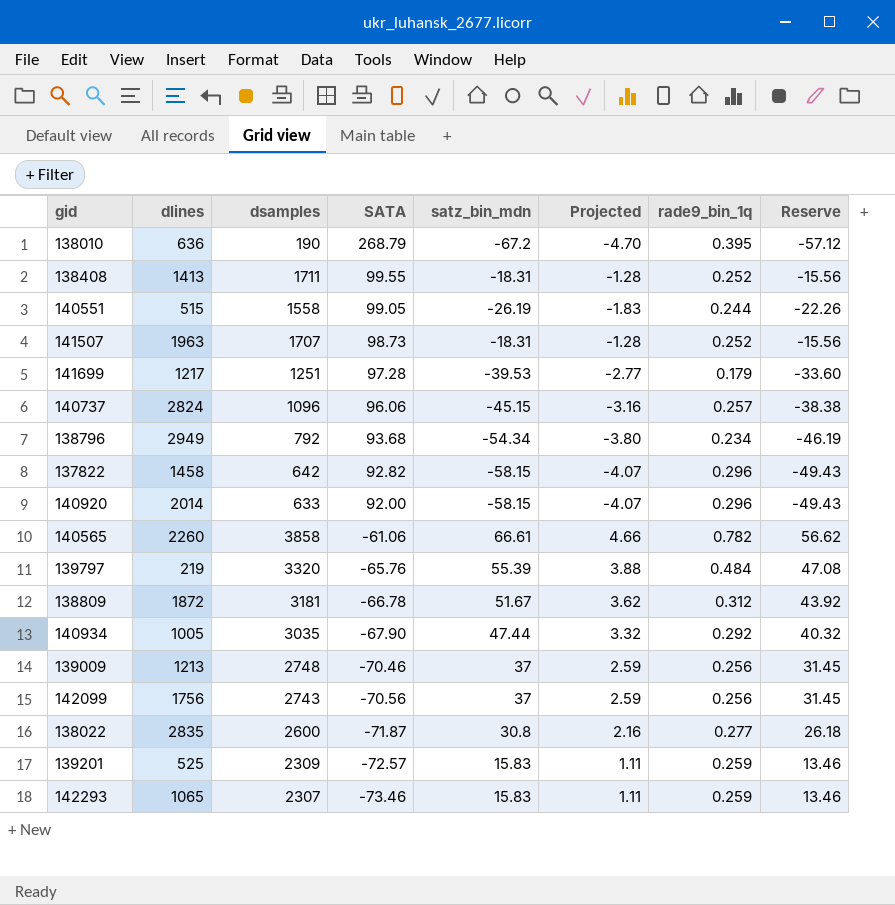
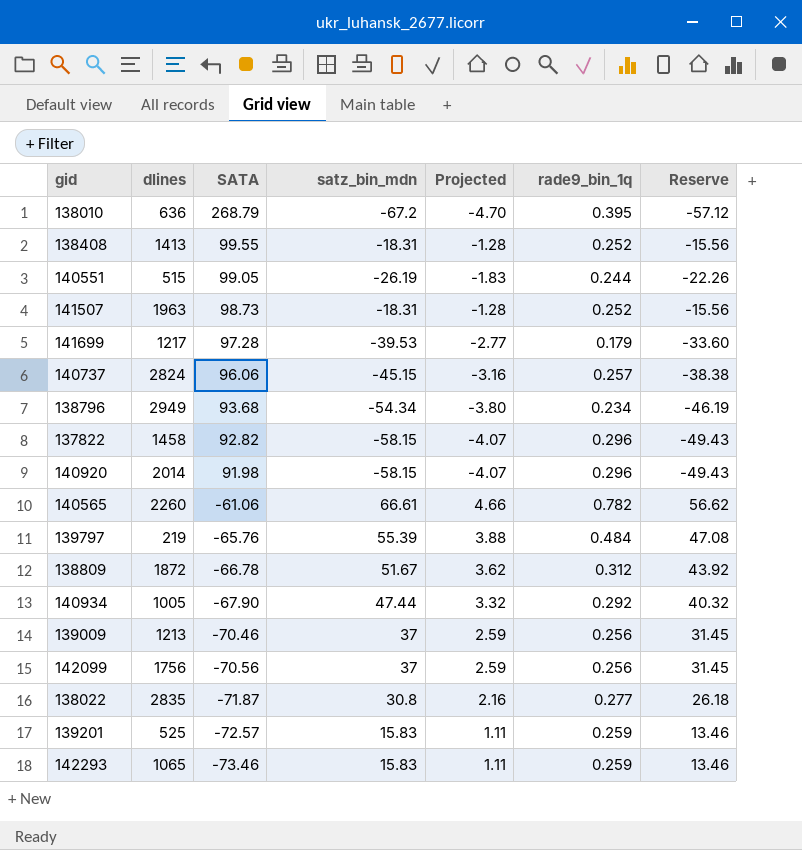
column dsamples | position: 3 -> none
140920 | SATA: 92.00 -> 91.98

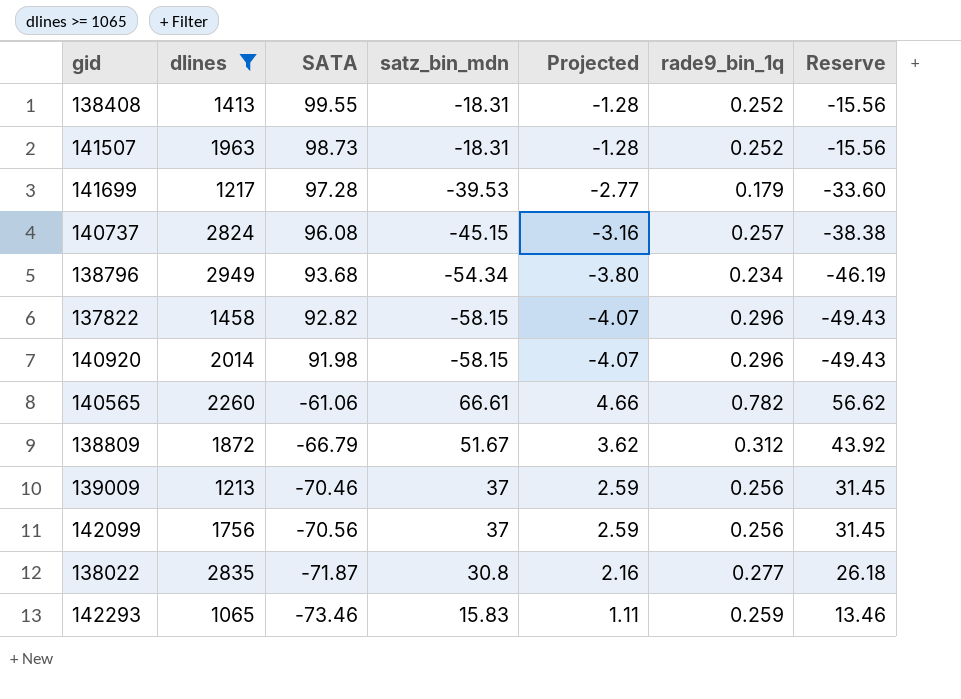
filter: none -> dlines >= 1065
140737 | SATA: 96.06 -> 96.08
138809 | SATA: -66.78 -> -66.79

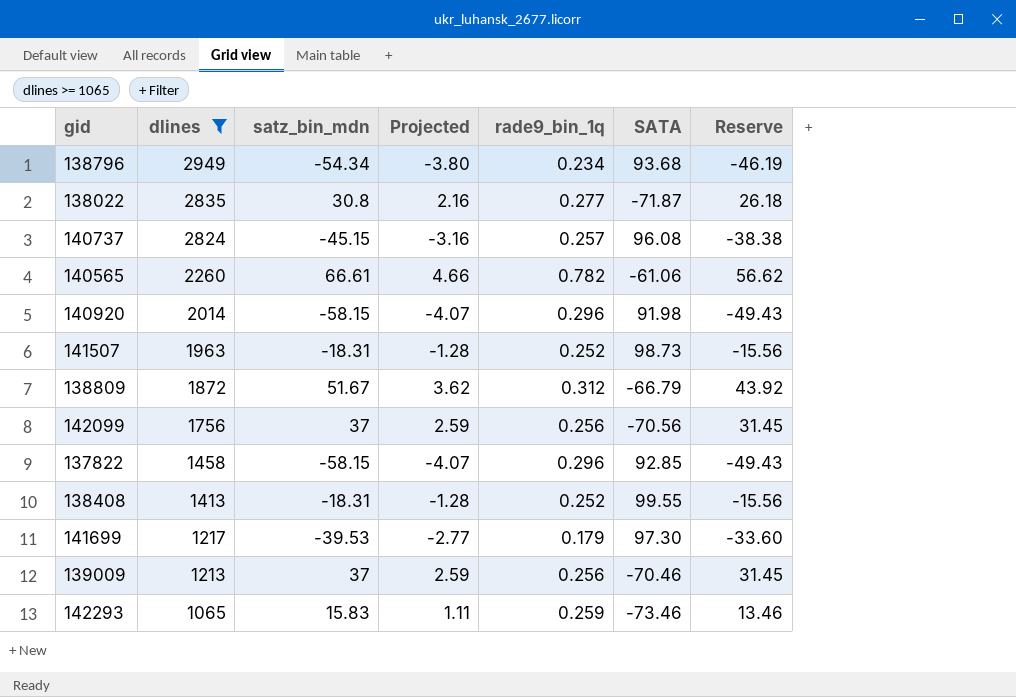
row order: SATA descending -> dlines descending
column SATA | position: 3 -> 6
137822 | SATA: 92.82 -> 92.85
141699 | SATA: 97.28 -> 97.30

